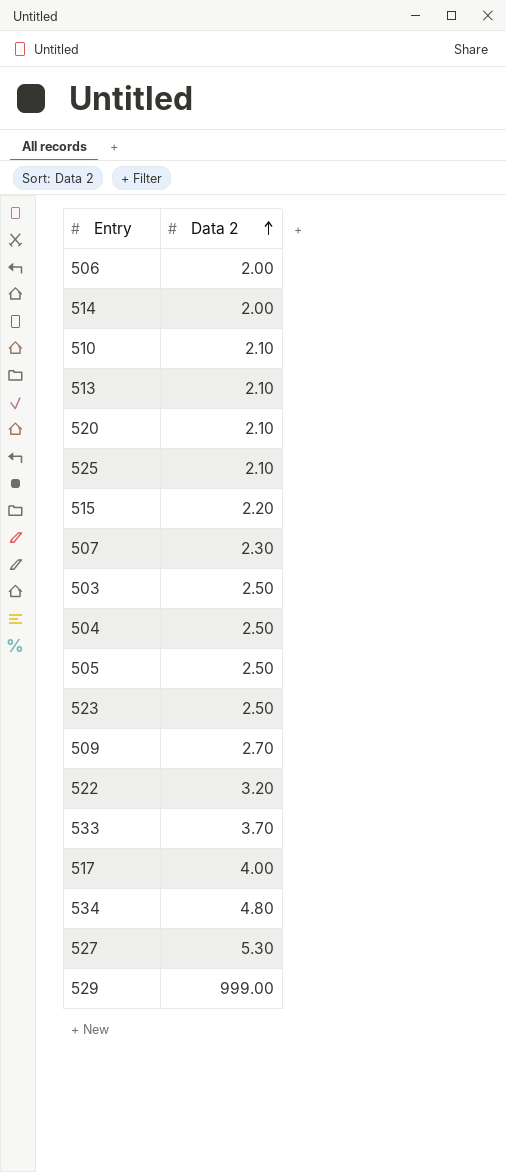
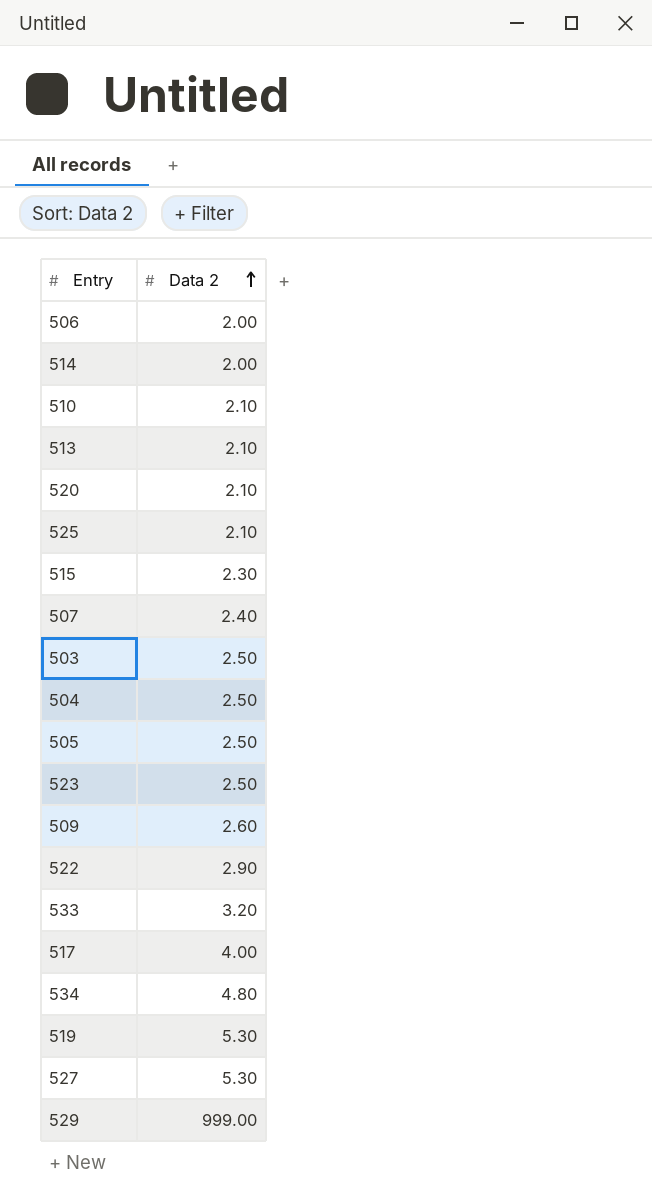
515 | Data 2: 2.20 -> 2.30
507 | Data 2: 2.30 -> 2.40
509 | Data 2: 2.70 -> 2.60
522 | Data 2: 3.20 -> 2.90
533 | Data 2: 3.70 -> 3.20
row 519: none -> 5.30

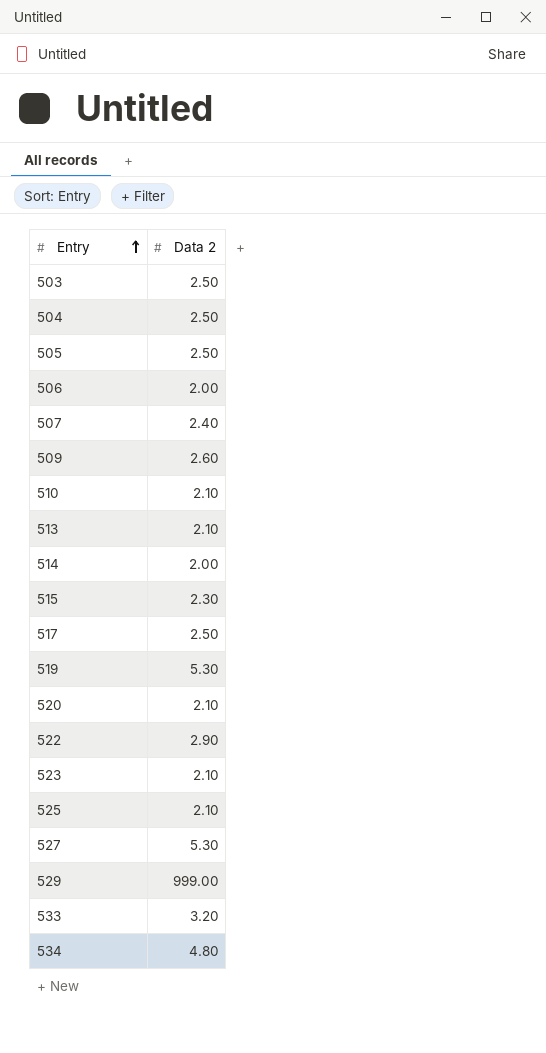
row order: Data 2 ascending -> Entry ascending
517 | Data 2: 4.00 -> 2.50
523 | Data 2: 2.50 -> 2.10

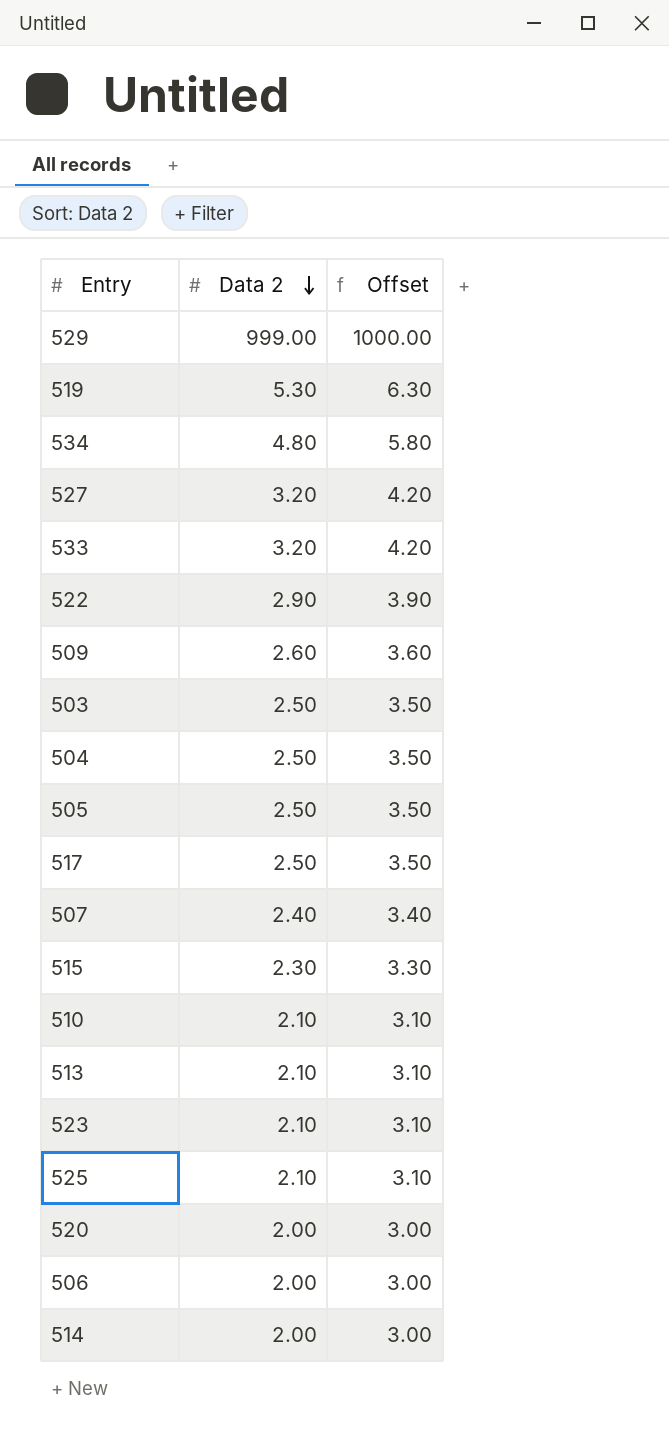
row order: Entry ascending -> Data 2 descending
column Offset | formula: none -> [Data 2] + 1
527 | Data 2: 5.30 -> 3.20
520 | Data 2: 2.10 -> 2.00

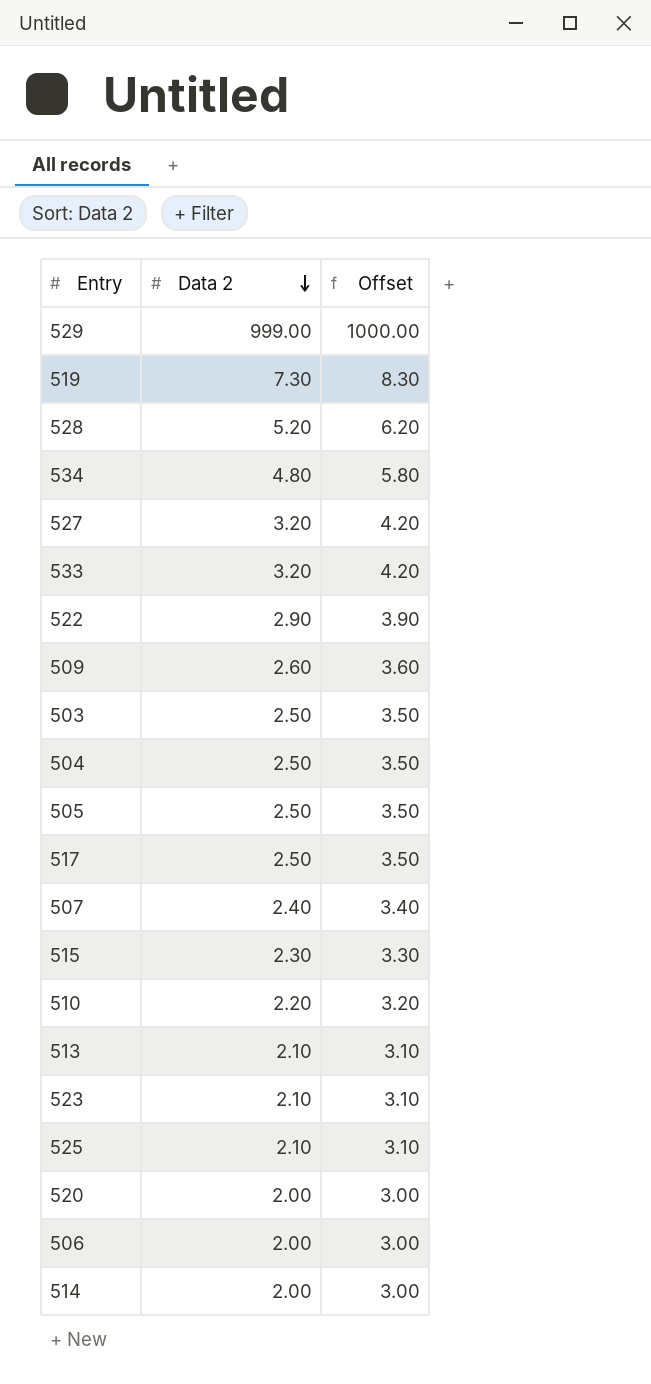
519 | Data 2: 5.30 -> 7.30
519 | Offset: 6.30 -> 8.30
row 528: none -> 5.20 | 6.20
510 | Data 2: 2.10 -> 2.20
510 | Offset: 3.10 -> 3.20

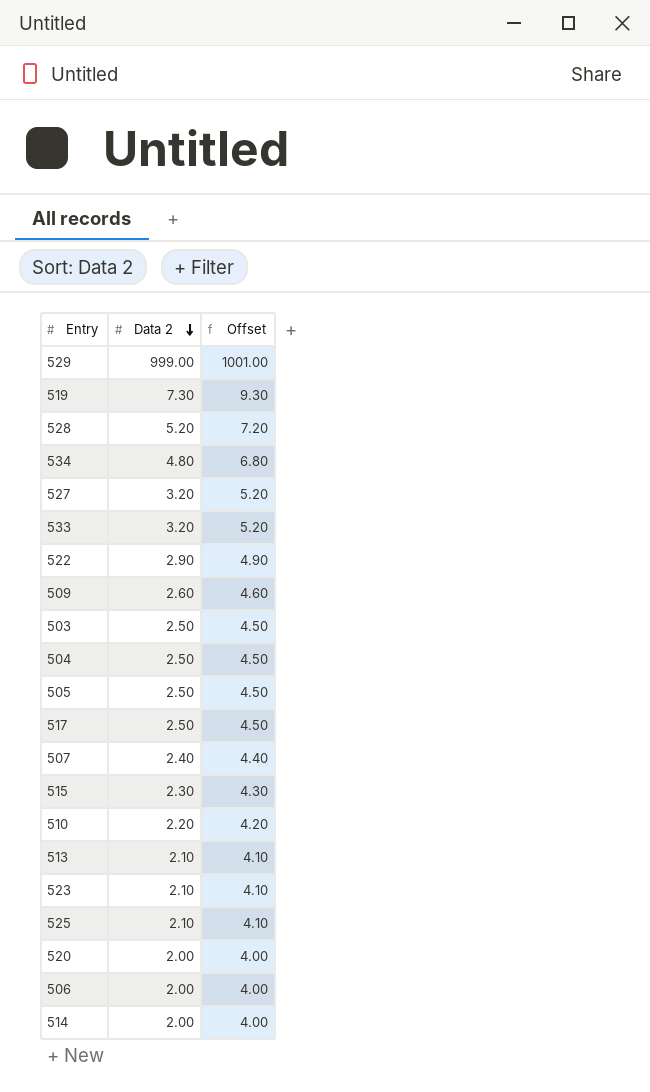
column Offset | formula: [Data 2] + 1 -> [Data 2] + 2

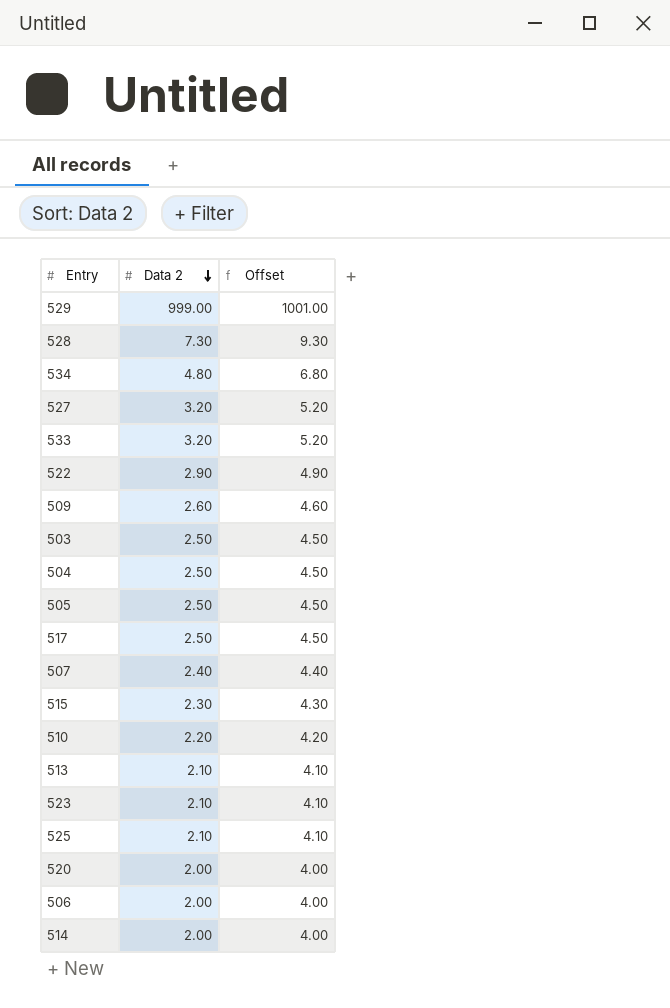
row 519: 7.30 | 9.30 -> none
528 | Data 2: 5.20 -> 7.30
528 | Offset: 7.20 -> 9.30

